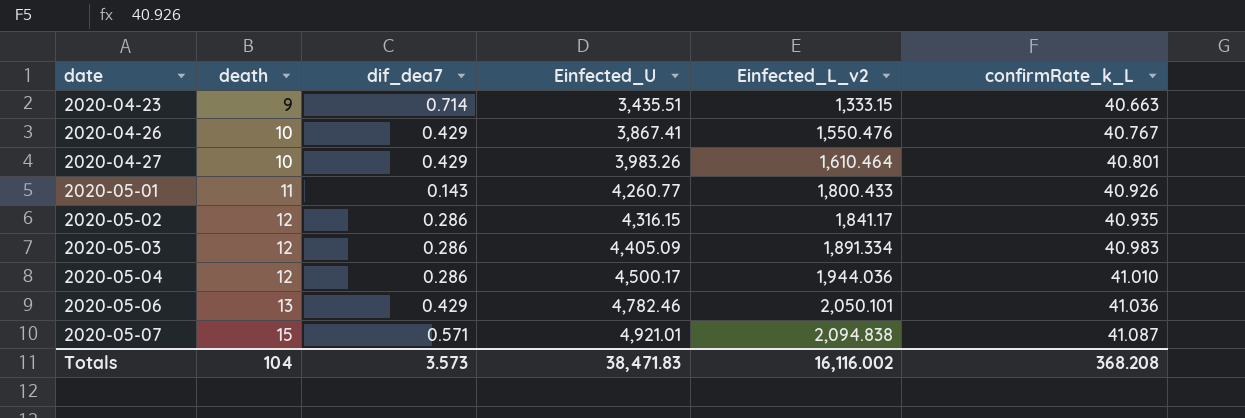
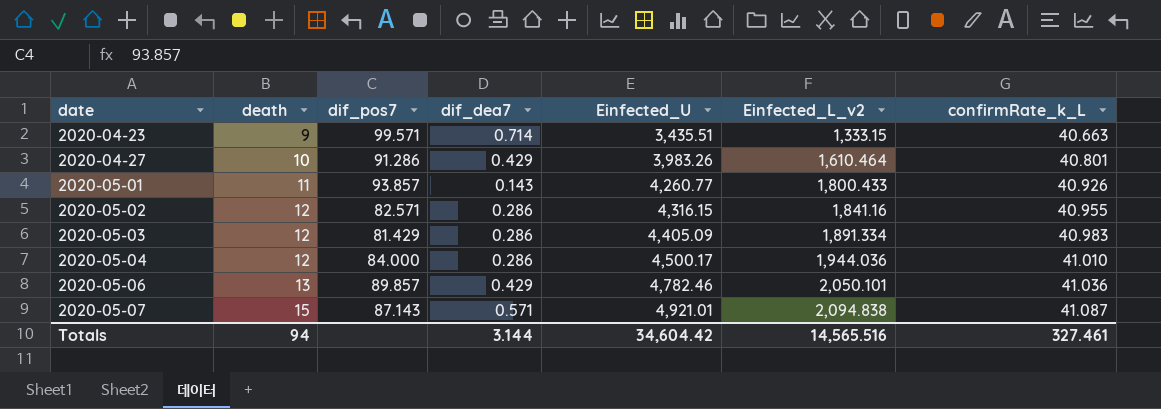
column dif_pos7 | position: none -> 3
row 2020-04-26: 10 | 0.429 | 3,867.41 | 1,550.476 | 40.767 -> none
2020-05-02 | Einfected_L_v2: 1,841.17 -> 1,841.16
2020-05-02 | confirmRate_k_L: 40.935 -> 40.955
Totals | death: 104 -> 94
Totals | dif_dea7: 3.573 -> 3.144
Totals | Einfected_U: 38,471.83 -> 34,604.42
Totals | Einfected_L_v2: 16,116.002 -> 14,565.516
Totals | confirmRate_k_L: 368.208 -> 327.461

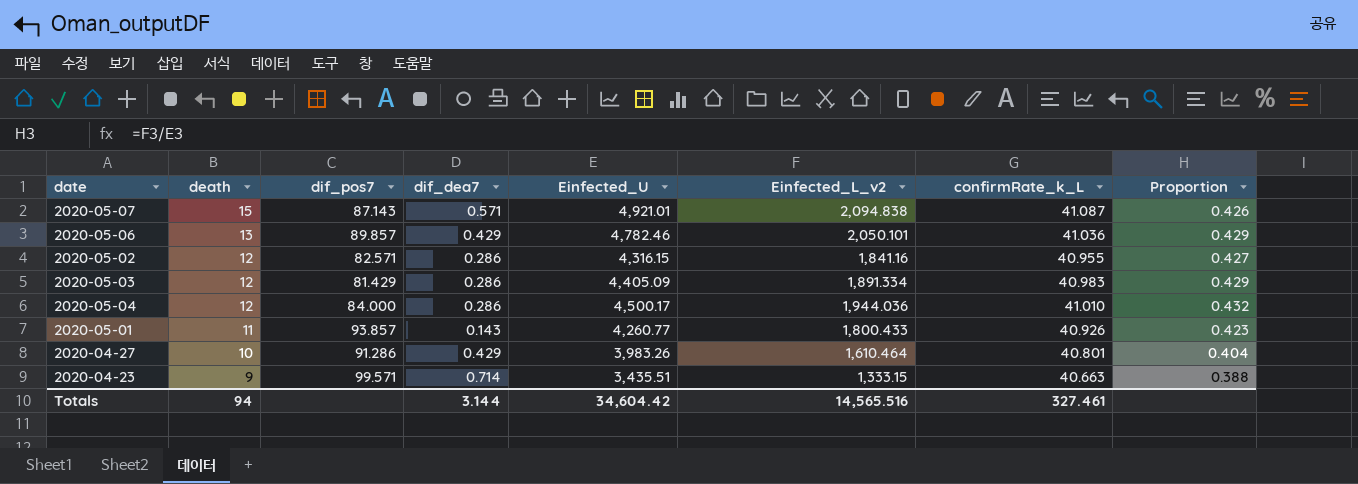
row order: date ascending -> death descending
column Proportion | formula: none -> [Einfected_L_v2] / [Einfected_U]

